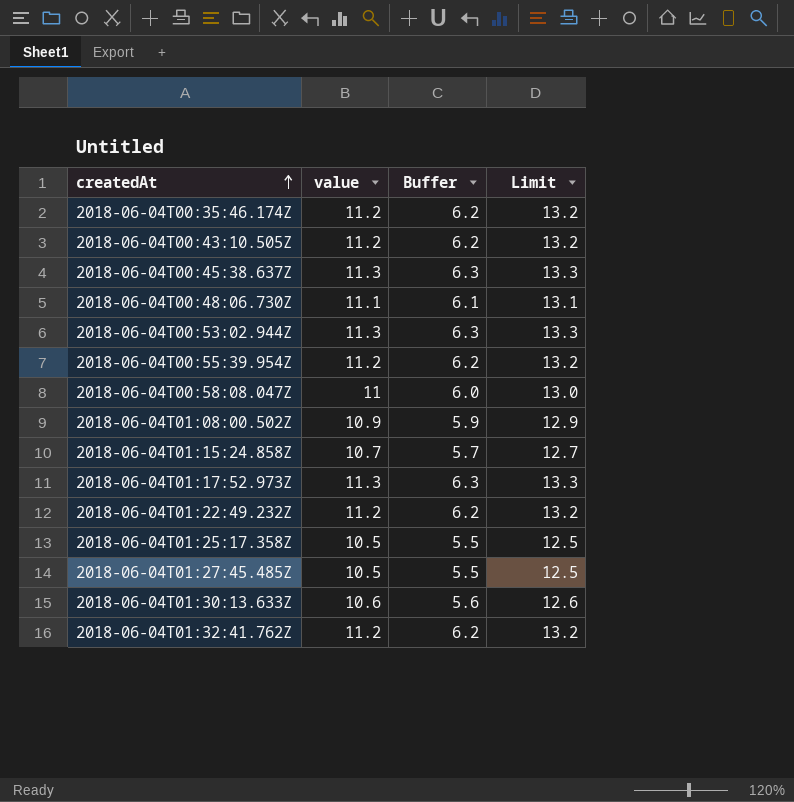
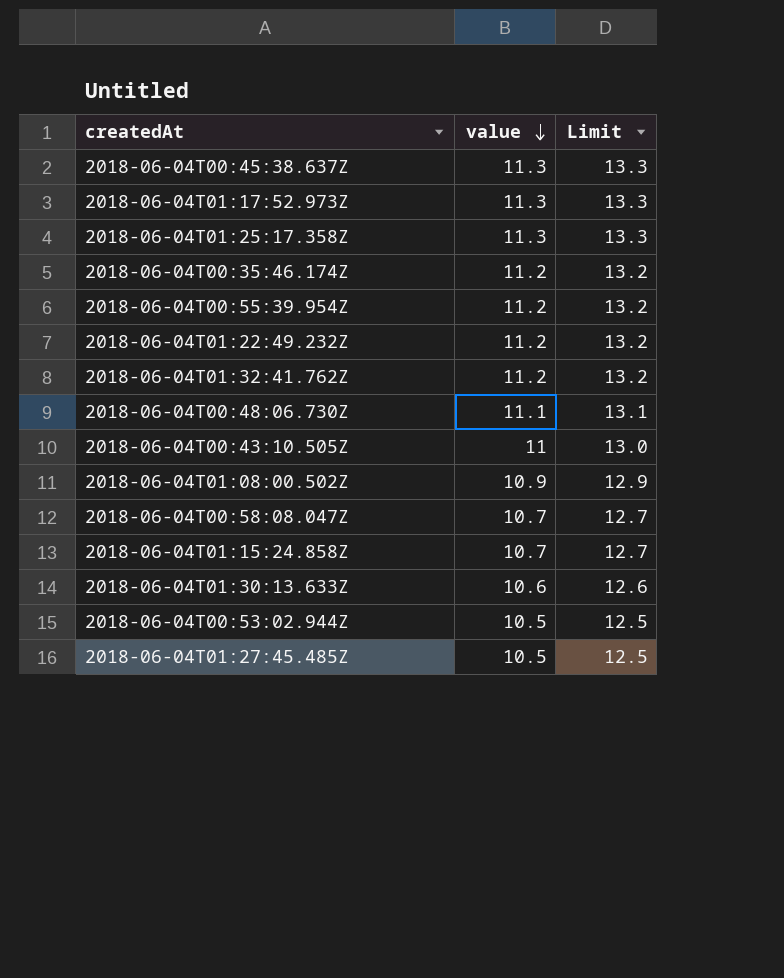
row order: createdAt ascending -> value descending
column Buffer | formula: [value] - 5 -> none
2018-06-04T01:25:17.358Z | value: 10.5 -> 11.3
2018-06-04T01:25:17.358Z | Limit: 12.5 -> 13.3
2018-06-04T00:43:10.505Z | value: 11.2 -> 11
2018-06-04T00:43:10.505Z | Limit: 13.2 -> 13.0
2018-06-04T00:58:08.047Z | value: 11 -> 10.7
2018-06-04T00:58:08.047Z | Limit: 13.0 -> 12.7
2018-06-04T00:53:02.944Z | value: 11.3 -> 10.5
2018-06-04T00:53:02.944Z | Limit: 13.3 -> 12.5

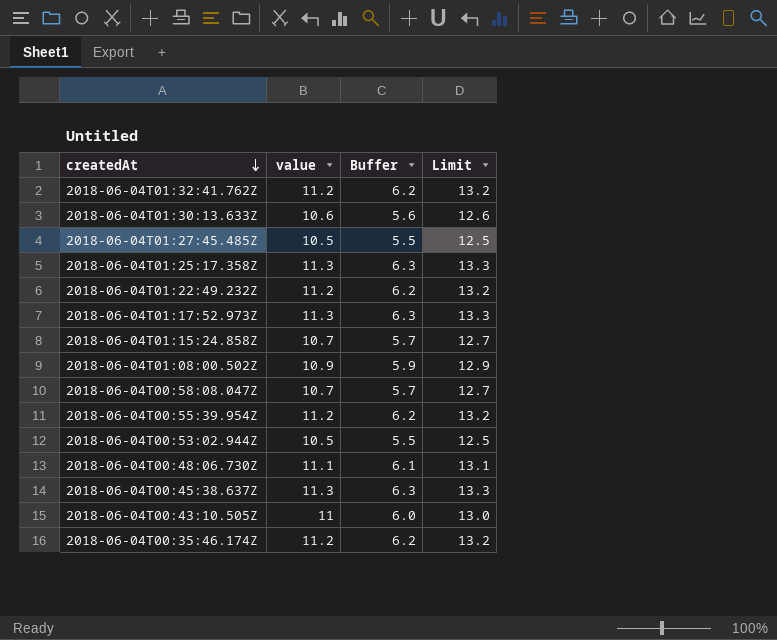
row order: value descending -> createdAt descending
column Buffer | formula: none -> [value] - 5

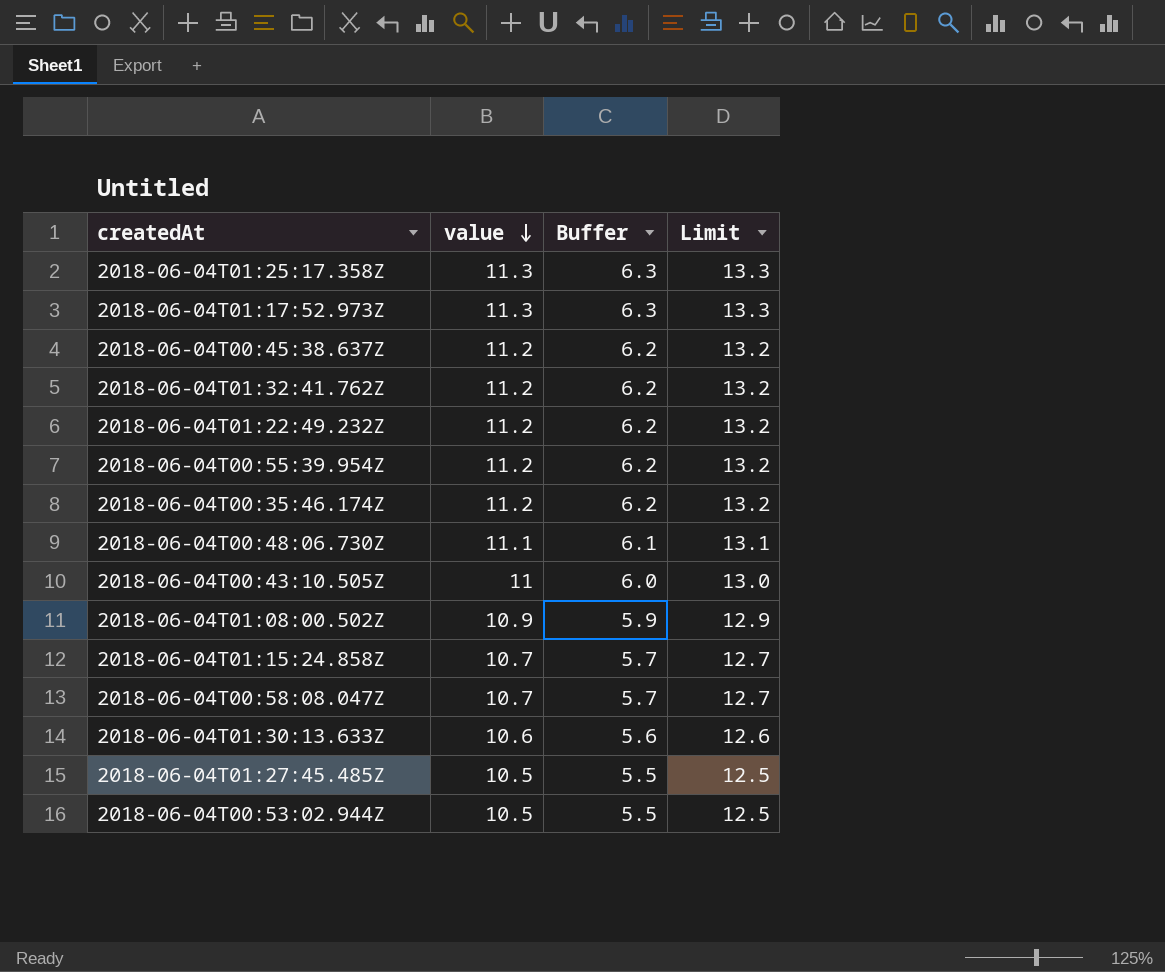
row order: createdAt descending -> value descending
2018-06-04T00:45:38.637Z | value: 11.3 -> 11.2
2018-06-04T00:45:38.637Z | Buffer: 6.3 -> 6.2
2018-06-04T00:45:38.637Z | Limit: 13.3 -> 13.2

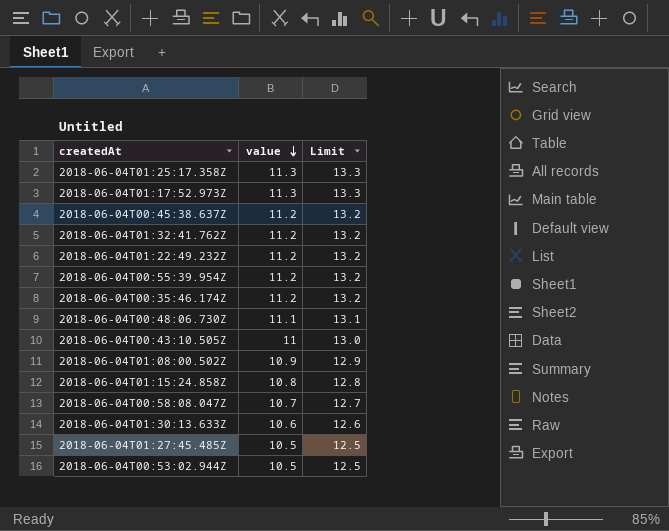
column Buffer | formula: [value] - 5 -> none
2018-06-04T01:15:24.858Z | value: 10.7 -> 10.8
2018-06-04T01:15:24.858Z | Limit: 12.7 -> 12.8

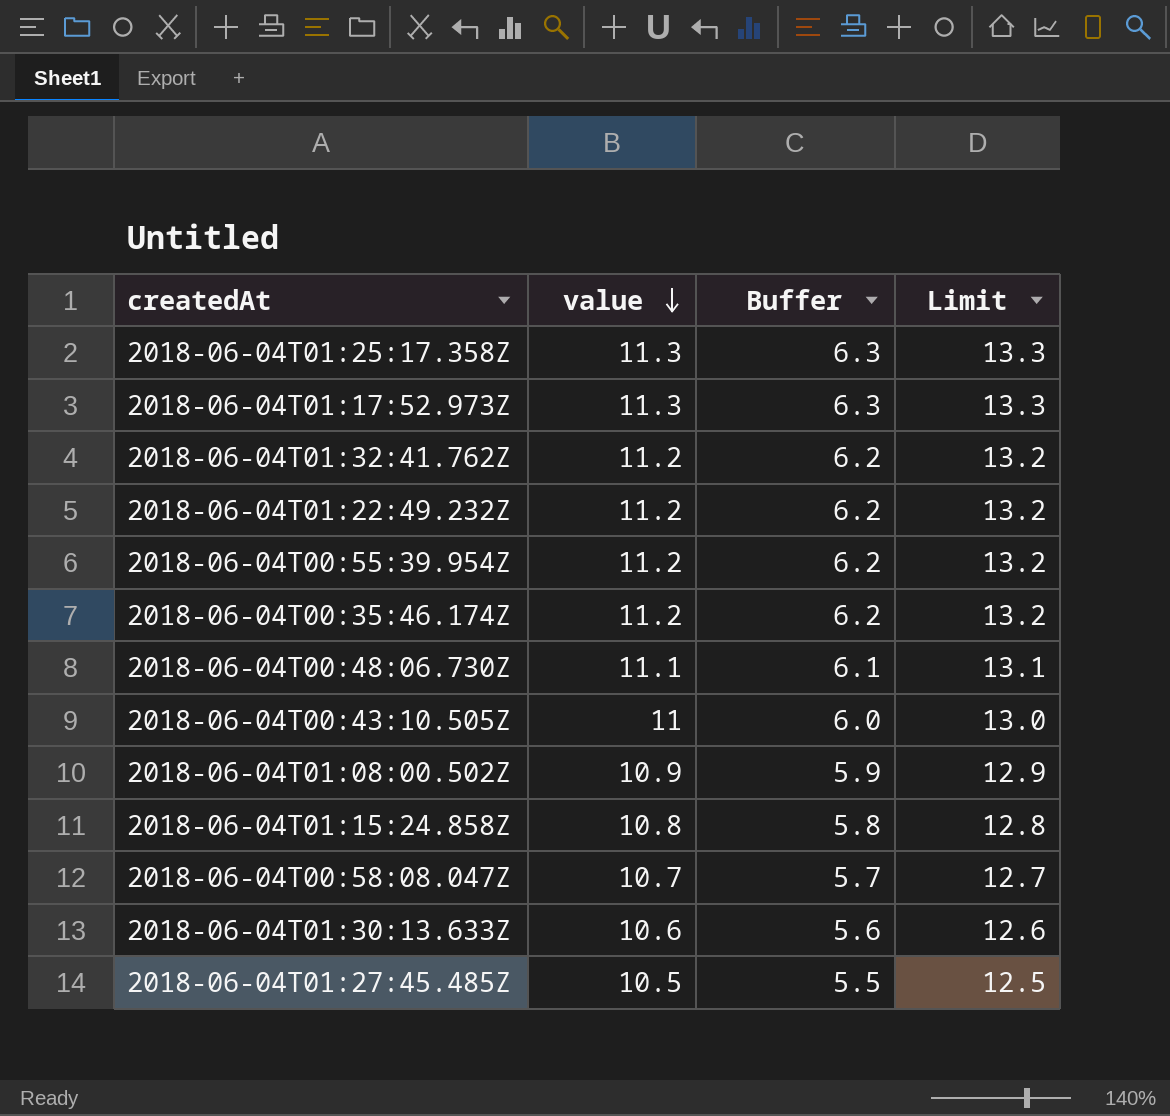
column Buffer | formula: none -> [value] - 5
row 2018-06-04T00:45:38.637Z: 11.2 | 13.2 -> none
row 2018-06-04T00:53:02.944Z: 10.5 | 12.5 -> none

